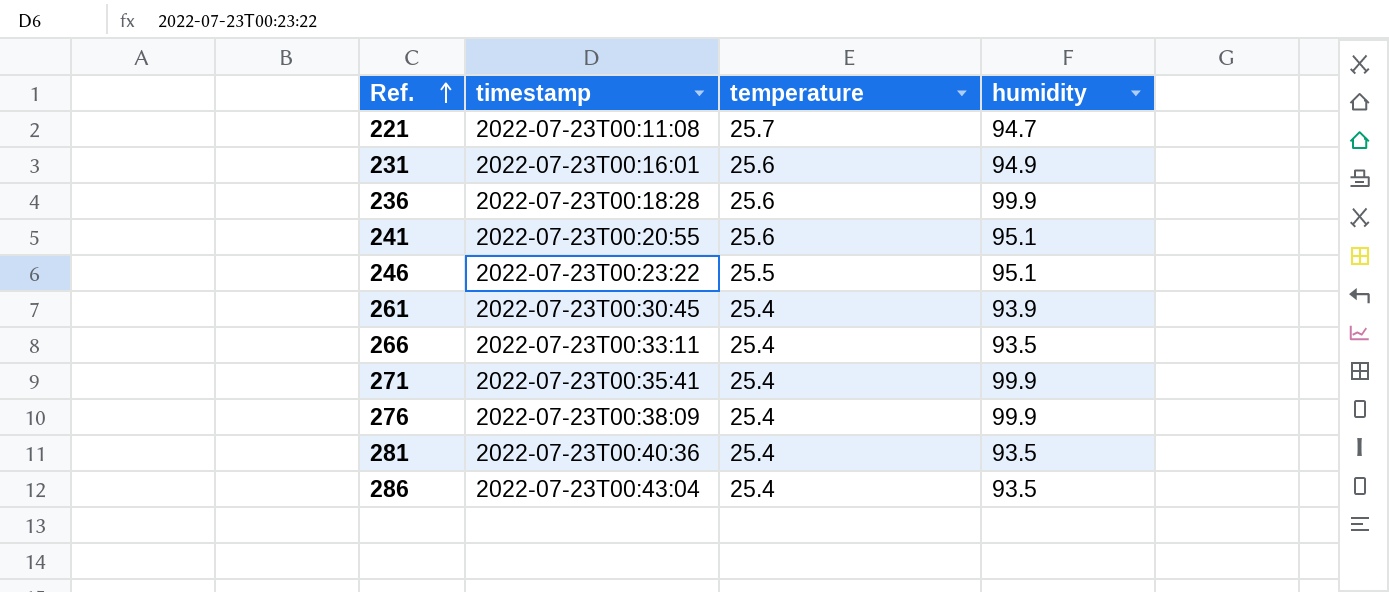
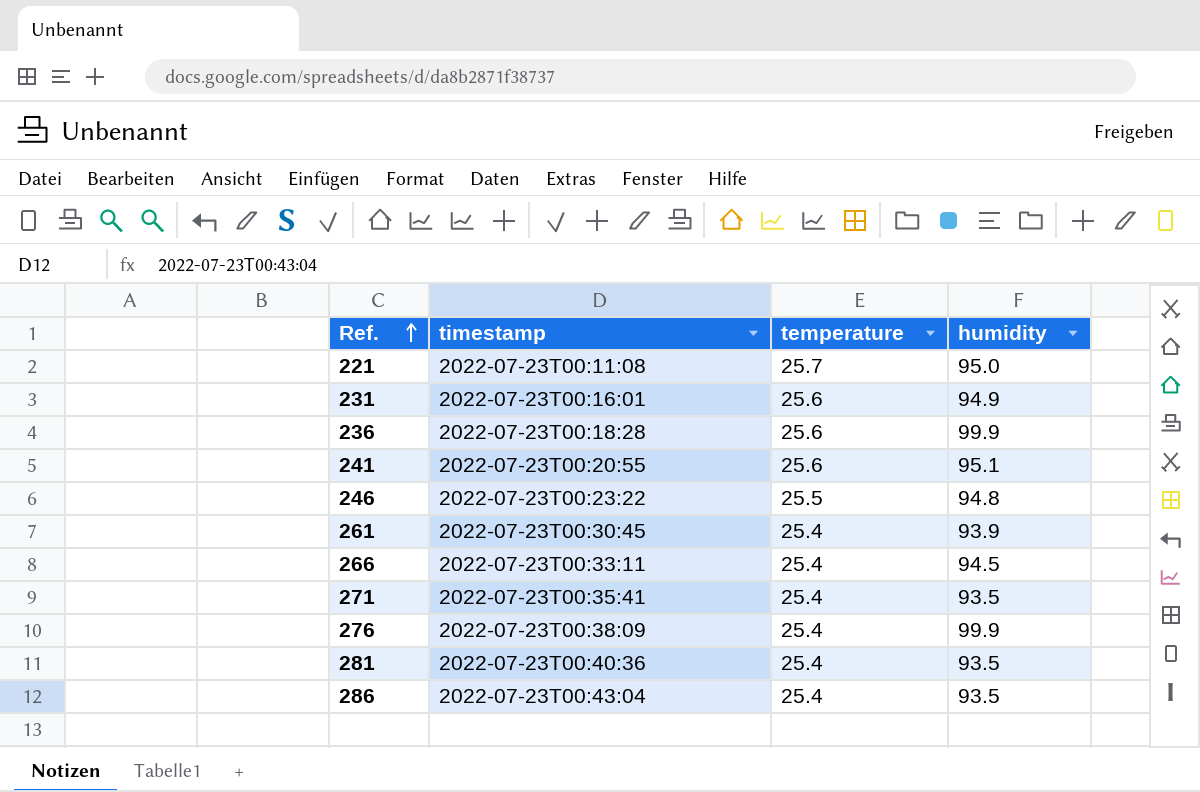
221 | humidity: 94.7 -> 95.0
246 | humidity: 95.1 -> 94.8
266 | humidity: 93.5 -> 94.5
271 | humidity: 99.9 -> 93.5

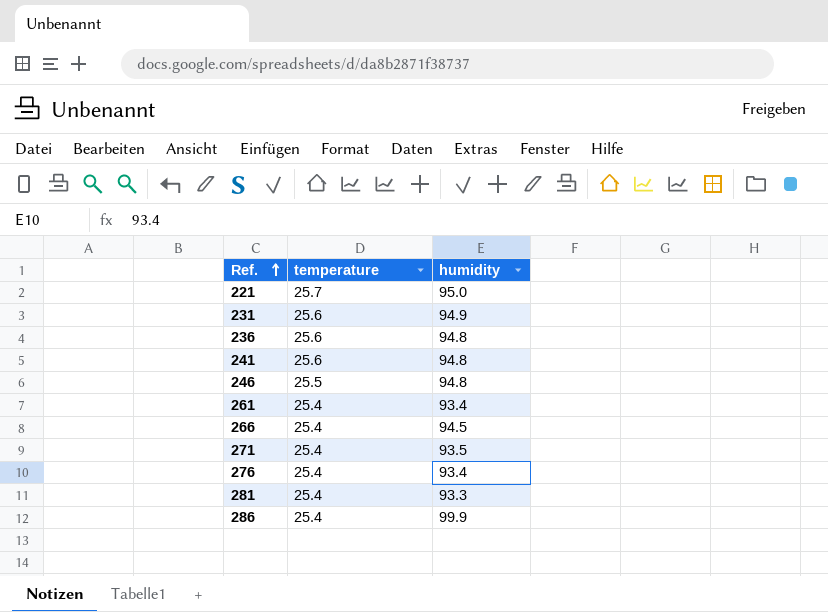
column timestamp | position: 2 -> none
236 | humidity: 99.9 -> 94.8
241 | humidity: 95.1 -> 94.8
261 | humidity: 93.9 -> 93.4
276 | humidity: 99.9 -> 93.4
281 | humidity: 93.5 -> 93.3
286 | humidity: 93.5 -> 99.9

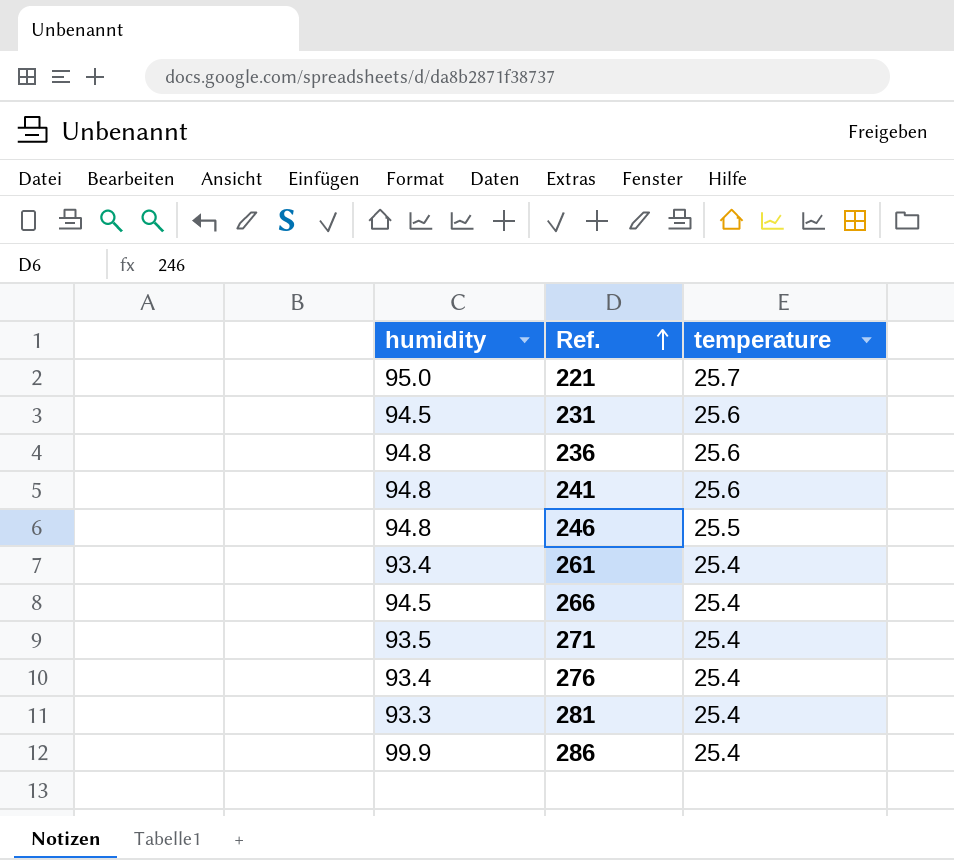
column humidity | position: 3 -> 1
231 | humidity: 94.9 -> 94.5

